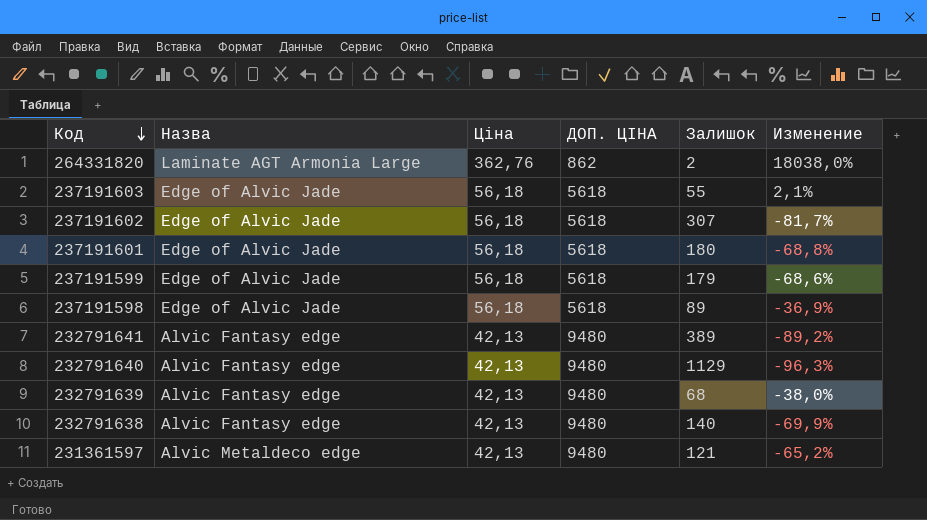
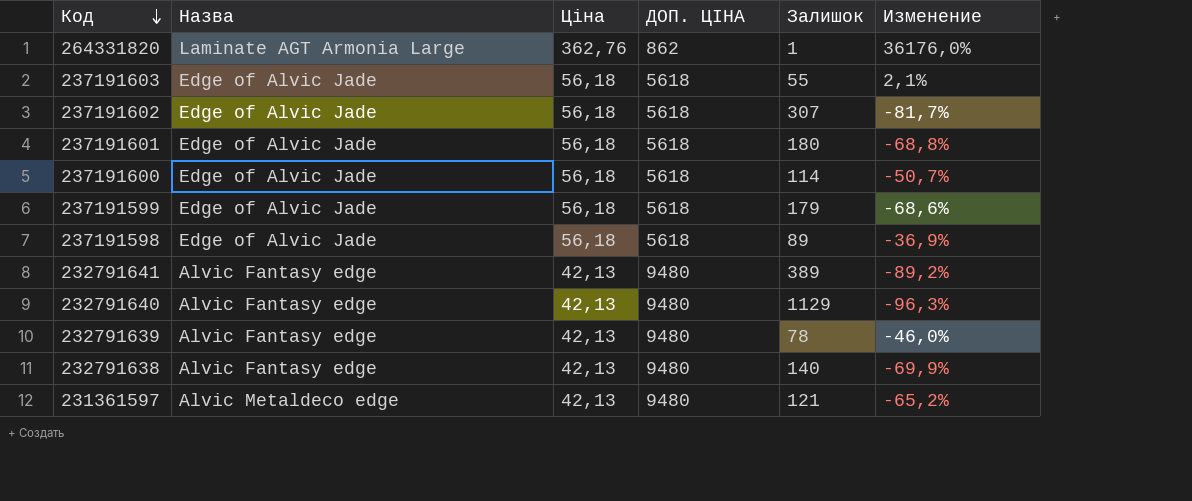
264331820 | Залишок: 2 -> 1
264331820 | Изменение: 18038,0% -> 36176,0%
row 237191600: none -> Edge of Alvic Jade | 56,18 | 5618 | 114 | -50,7%
232791639 | Залишок: 68 -> 78
232791639 | Изменение: -38,0% -> -46,0%

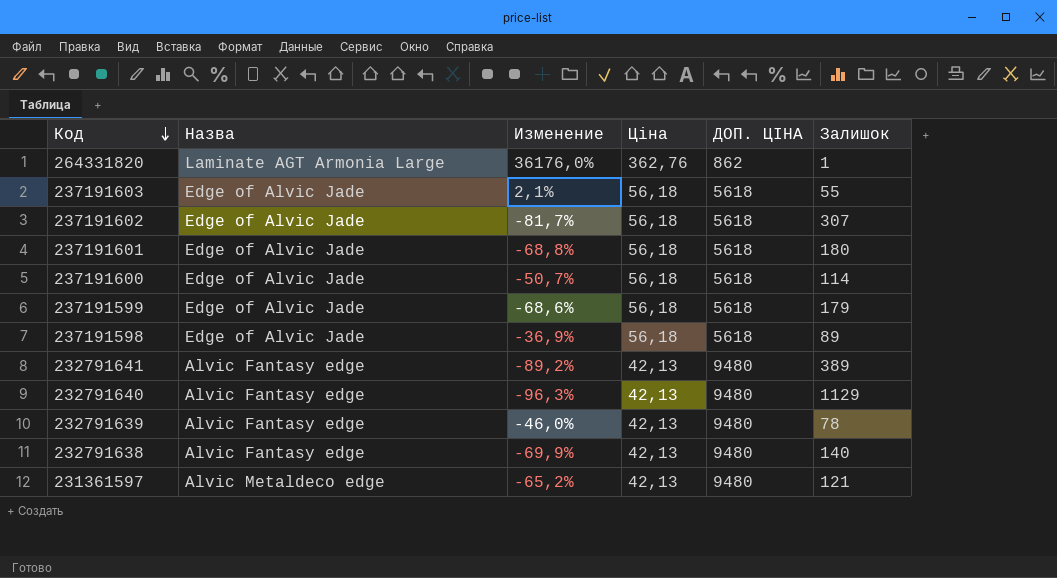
column Изменение | position: 6 -> 3

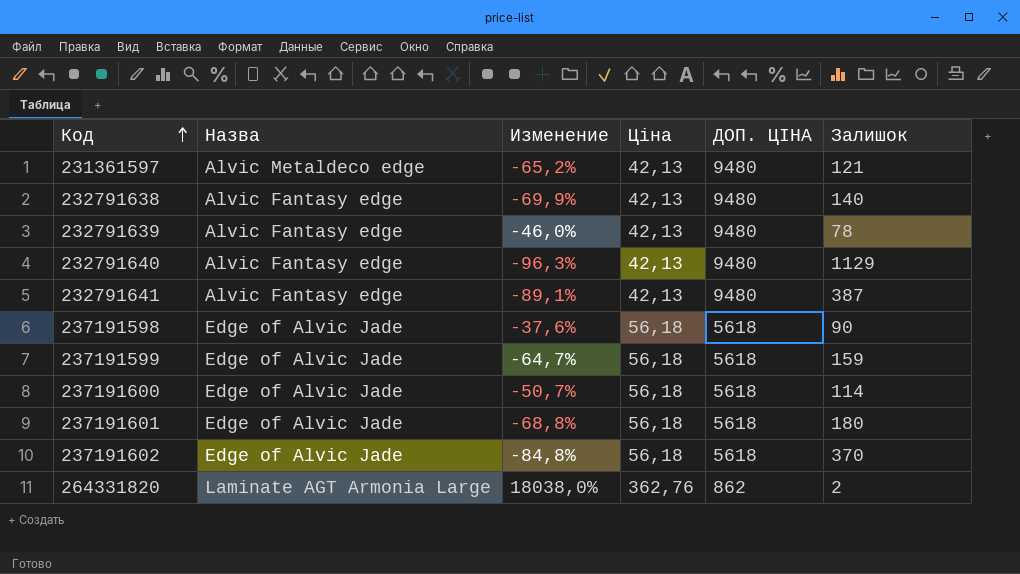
row order: Код descending -> Код ascending
row 237191603: Edge of Alvic Jade | 2,1% | 56,18 | 5618 | 55 -> none
232791641 | Изменение: -89,2% -> -89,1%
232791641 | Залишок: 389 -> 387
237191598 | Изменение: -36,9% -> -37,6%
237191598 | Залишок: 89 -> 90
237191599 | Изменение: -68,6% -> -64,7%
237191599 | Залишок: 179 -> 159
237191602 | Изменение: -81,7% -> -84,8%
237191602 | Залишок: 307 -> 370
264331820 | Изменение: 36176,0% -> 18038,0%
264331820 | Залишок: 1 -> 2

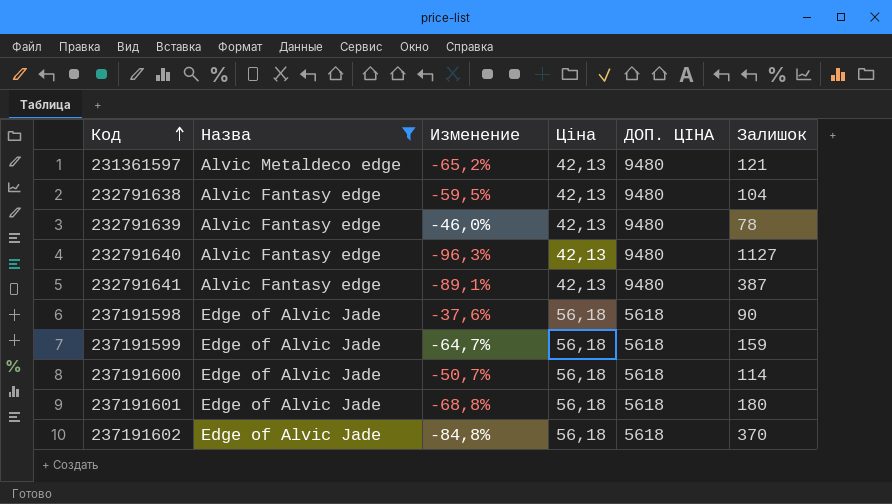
filter: none -> Назва != Laminate AGT Armonia Large
232791638 | Изменение: -69,9% -> -59,5%
232791638 | Залишок: 140 -> 104
232791640 | Залишок: 1129 -> 1127

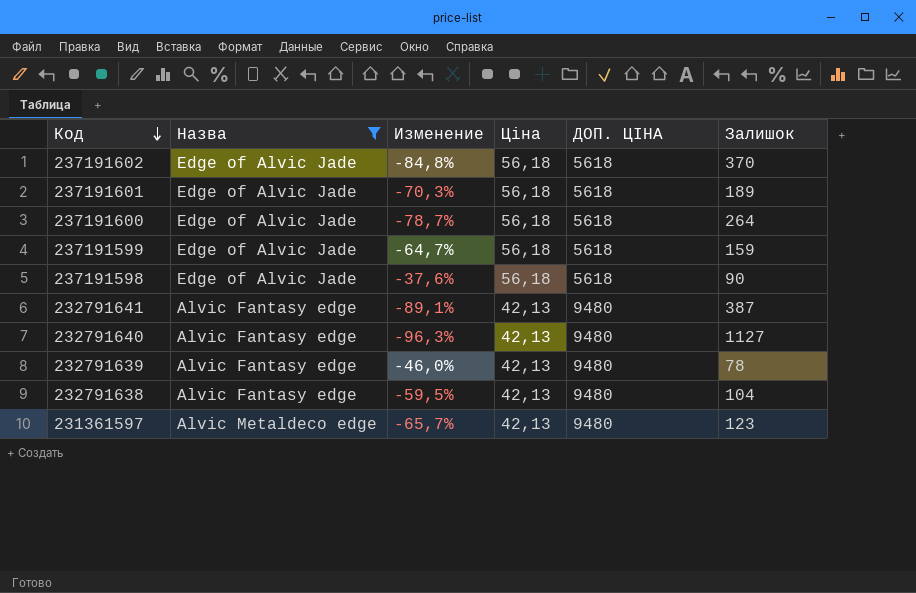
row order: Код ascending -> Код descending
237191601 | Изменение: -68,8% -> -70,3%
237191601 | Залишок: 180 -> 189
237191600 | Изменение: -50,7% -> -78,7%
237191600 | Залишок: 114 -> 264
231361597 | Изменение: -65,2% -> -65,7%
231361597 | Залишок: 121 -> 123

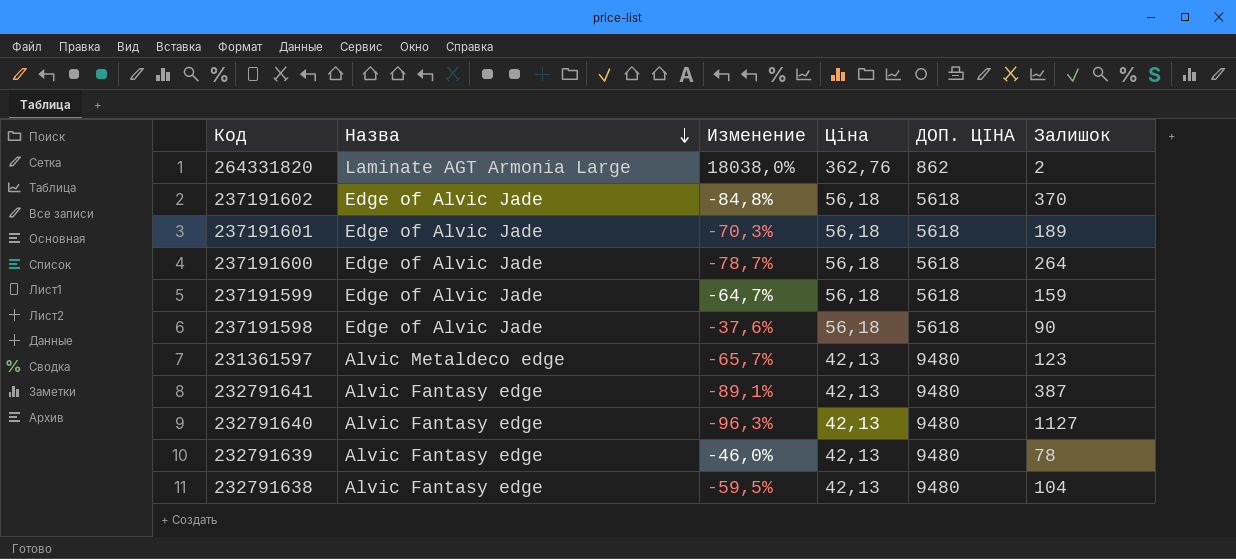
filter: Назва != Laminate AGT Armonia Large -> none
row order: Код descending -> Назва descending

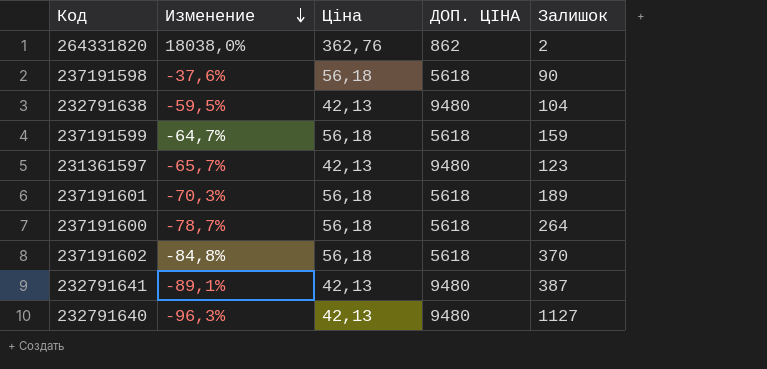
row order: Назва descending -> Изменение descending
column Назва | position: 2 -> none
row 232791639: Alvic Fantasy edge | -46,0% | 42,13 | 9480 | 78 -> none

